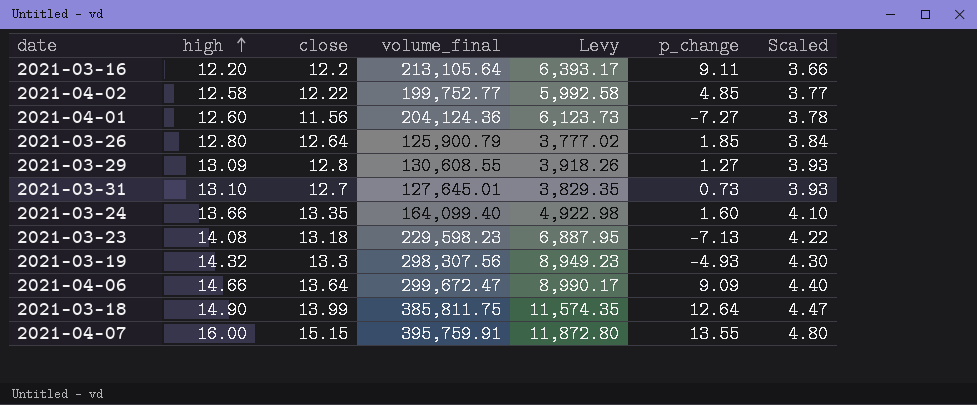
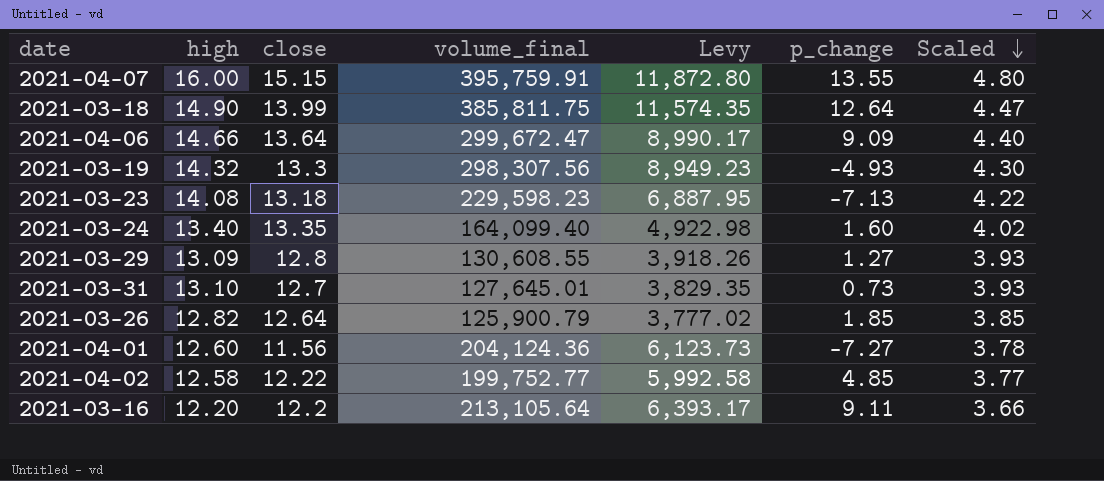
row order: high ascending -> Scaled descending
2021-03-24 | high: 13.66 -> 13.40
2021-03-24 | Scaled: 4.10 -> 4.02
2021-03-26 | high: 12.80 -> 12.82
2021-03-26 | Scaled: 3.84 -> 3.85

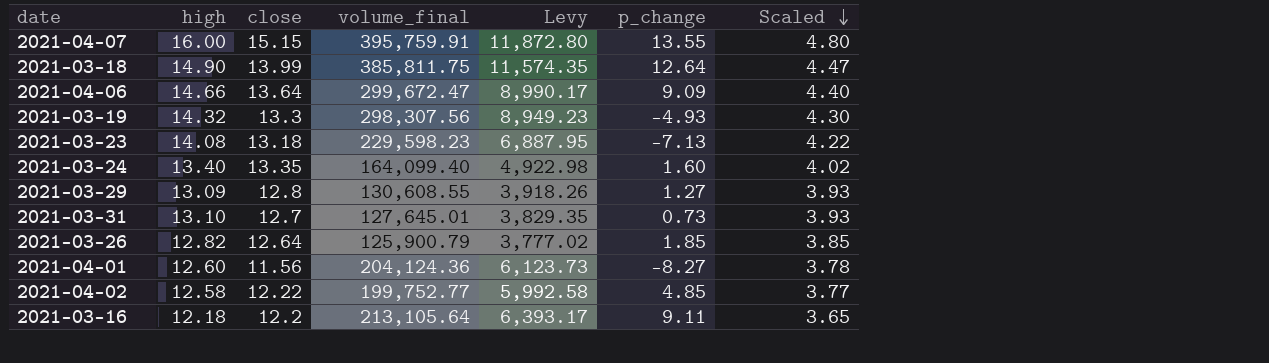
2021-04-01 | p_change: -7.27 -> -8.27
2021-03-16 | high: 12.20 -> 12.18
2021-03-16 | Scaled: 3.66 -> 3.65

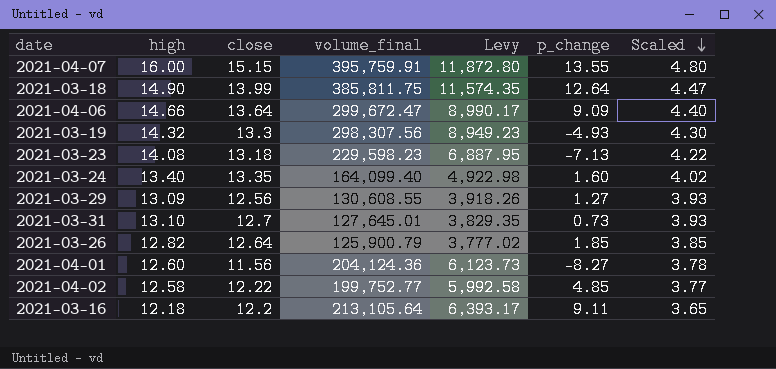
2021-03-29 | close: 12.8 -> 12.56

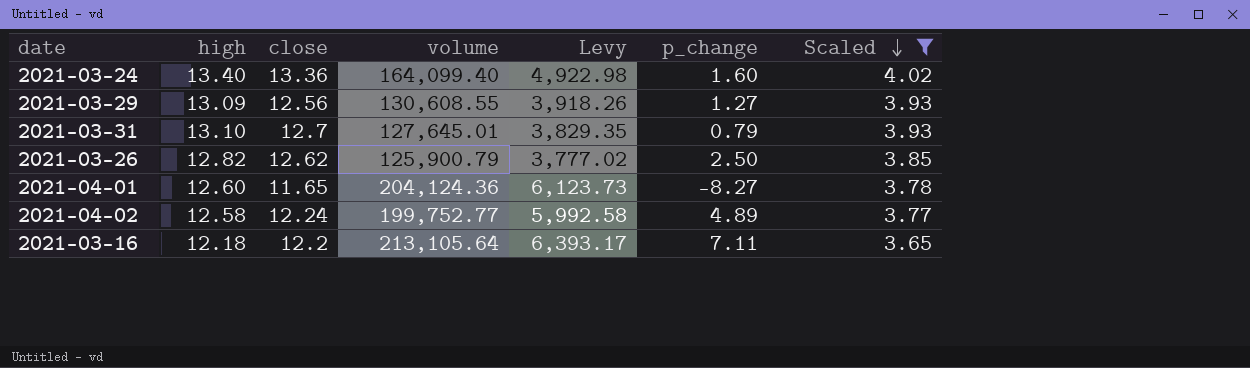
filter: none -> Scaled <= 4.02
column name: volume_final -> volume
2021-03-24 | close: 13.35 -> 13.36
2021-03-31 | p_change: 0.73 -> 0.79
2021-03-26 | close: 12.64 -> 12.62
2021-03-26 | p_change: 1.85 -> 2.50
2021-04-01 | close: 11.56 -> 11.65
2021-04-02 | close: 12.22 -> 12.24
2021-04-02 | p_change: 4.85 -> 4.89
2021-03-16 | p_change: 9.11 -> 7.11

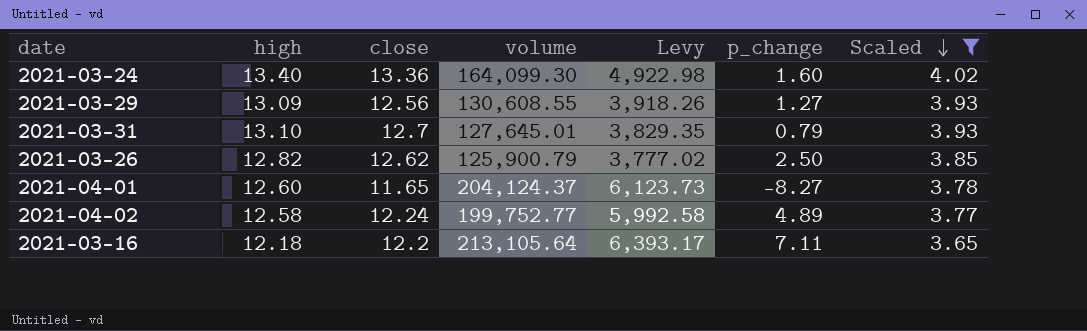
2021-03-24 | volume: 164,099.40 -> 164,099.30
2021-04-01 | volume: 204,124.36 -> 204,124.37

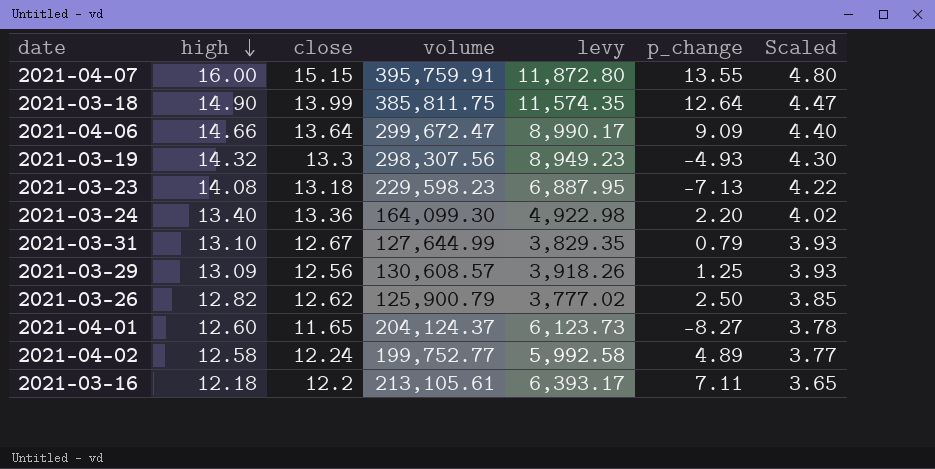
filter: Scaled <= 4.02 -> none
row order: Scaled descending -> high descending
column name: Levy -> levy
2021-03-24 | p_change: 1.60 -> 2.20
2021-03-31 | close: 12.7 -> 12.67
2021-03-31 | volume: 127,645.01 -> 127,644.99
2021-03-29 | volume: 130,608.55 -> 130,608.57
2021-03-29 | p_change: 1.27 -> 1.25
2021-03-16 | volume: 213,105.64 -> 213,105.61

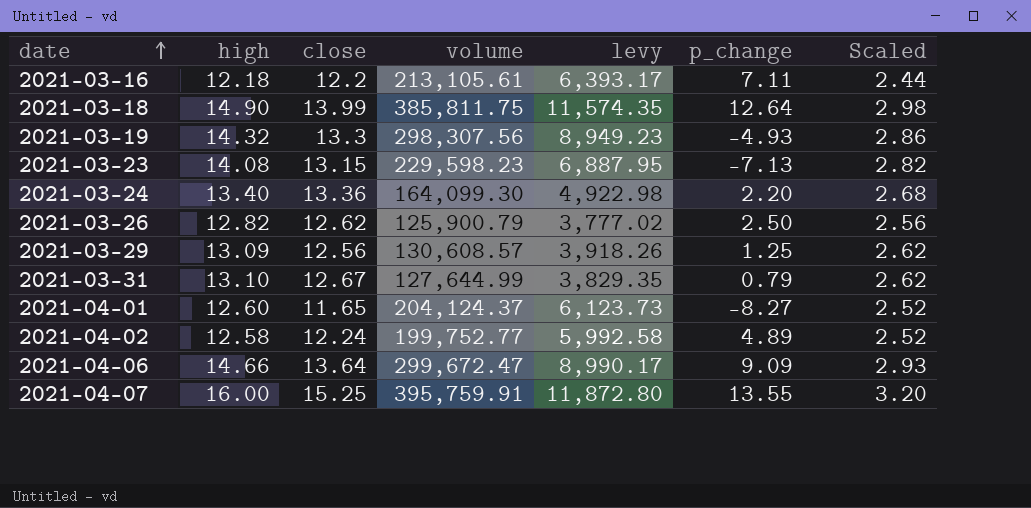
row order: high descending -> date ascending
column Scaled | formula: [high] * 0.3 -> [high] * 0.2
2021-03-23 | close: 13.18 -> 13.15
2021-04-07 | close: 15.15 -> 15.25

